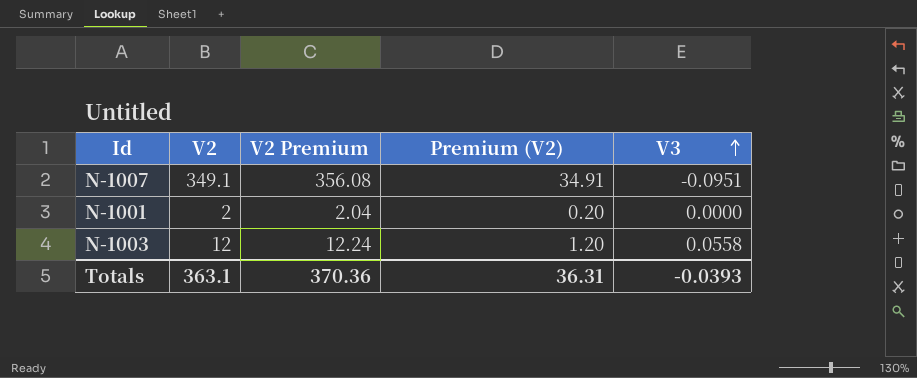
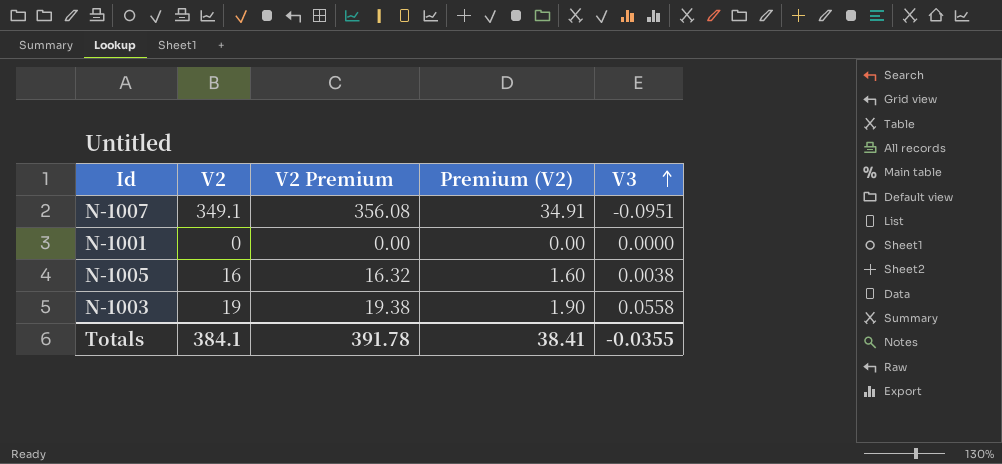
N-1001 | V2: 2 -> 0
N-1001 | V2 Premium: 2.04 -> 0.00
N-1001 | Premium (V2): 0.20 -> 0.00
row N-1005: none -> 16 | 16.32 | 1.60 | 0.0038
N-1003 | V2: 12 -> 19
N-1003 | V2 Premium: 12.24 -> 19.38
N-1003 | Premium (V2): 1.20 -> 1.90
Totals | V2: 363.1 -> 384.1
Totals | V2 Premium: 370.36 -> 391.78
Totals | Premium (V2): 36.31 -> 38.41
Totals | V3: -0.0393 -> -0.0355

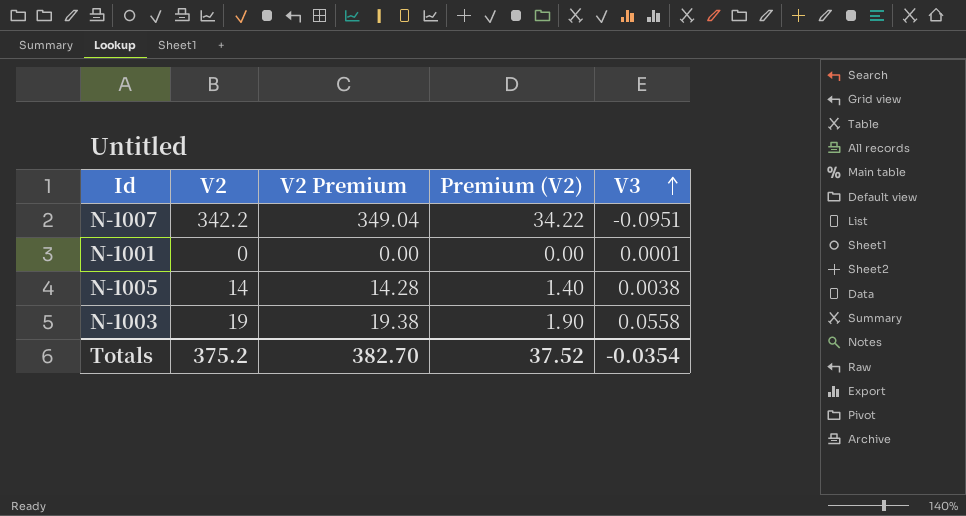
N-1007 | V2: 349.1 -> 342.2
N-1007 | V2 Premium: 356.08 -> 349.04
N-1007 | Premium (V2): 34.91 -> 34.22
N-1001 | V3: 0.0000 -> 0.0001
N-1005 | V2: 16 -> 14
N-1005 | V2 Premium: 16.32 -> 14.28
N-1005 | Premium (V2): 1.60 -> 1.40
Totals | V2: 384.1 -> 375.2
Totals | V2 Premium: 391.78 -> 382.70
Totals | Premium (V2): 38.41 -> 37.52
Totals | V3: -0.0355 -> -0.0354

